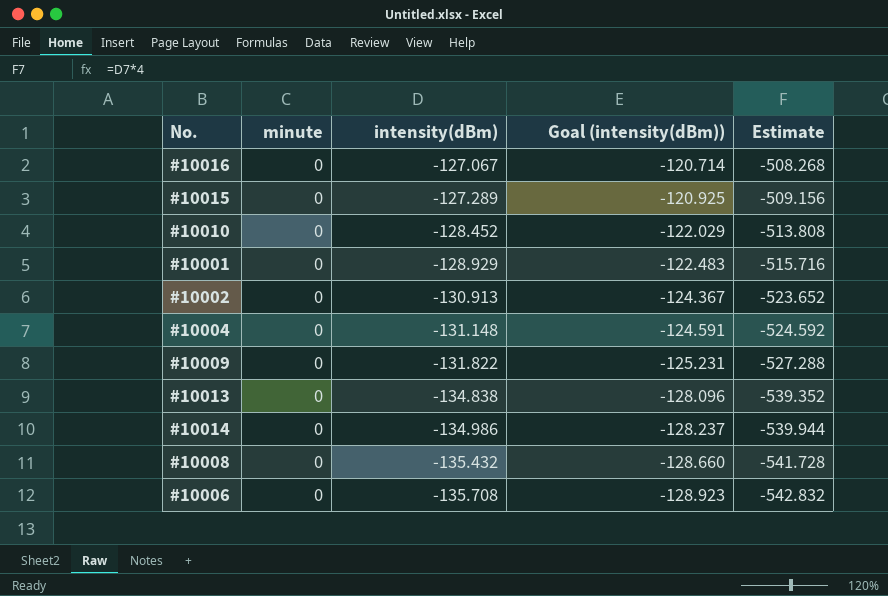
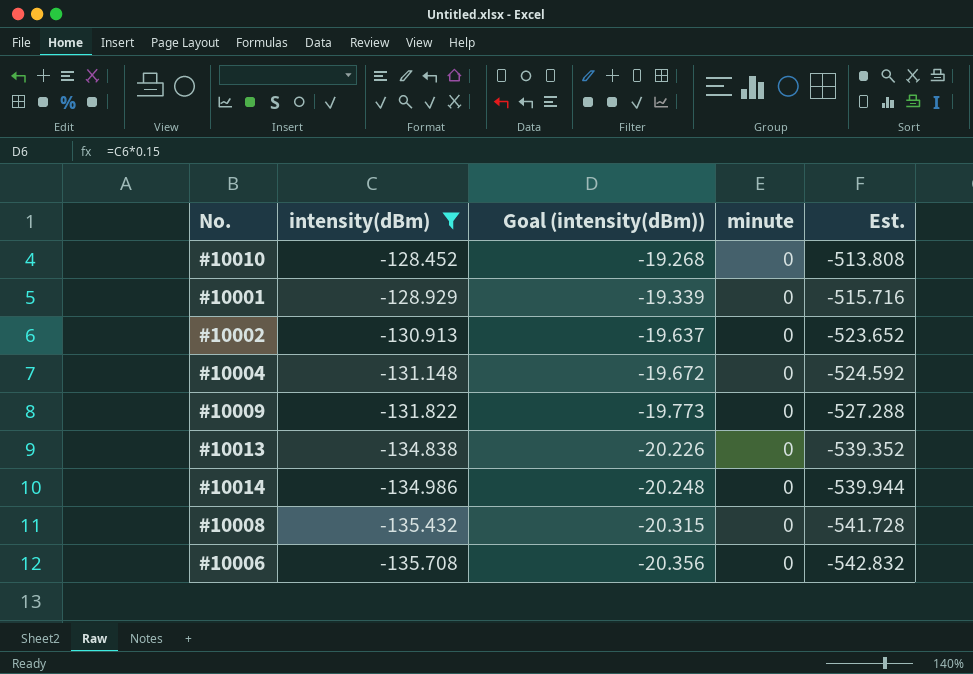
filter: none -> intensity(dBm) <= -128.452
column Goal (intensity(dBm)) | formula: [intensity(dBm)] * 0.95 -> [intensity(dBm)] * 0.15
column minute | position: 2 -> 4
column name: Estimate -> Est.

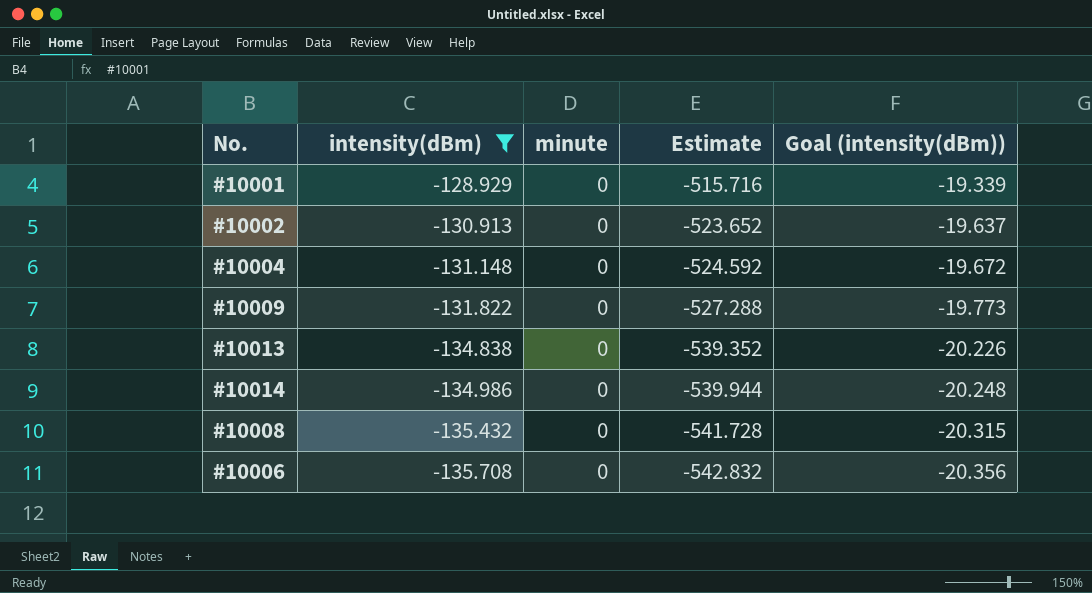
column name: Est. -> Estimate
column Goal (intensity(dBm)) | position: 3 -> 5
row #10010: -128.452 | -19.268 | 0 | -513.808 -> none

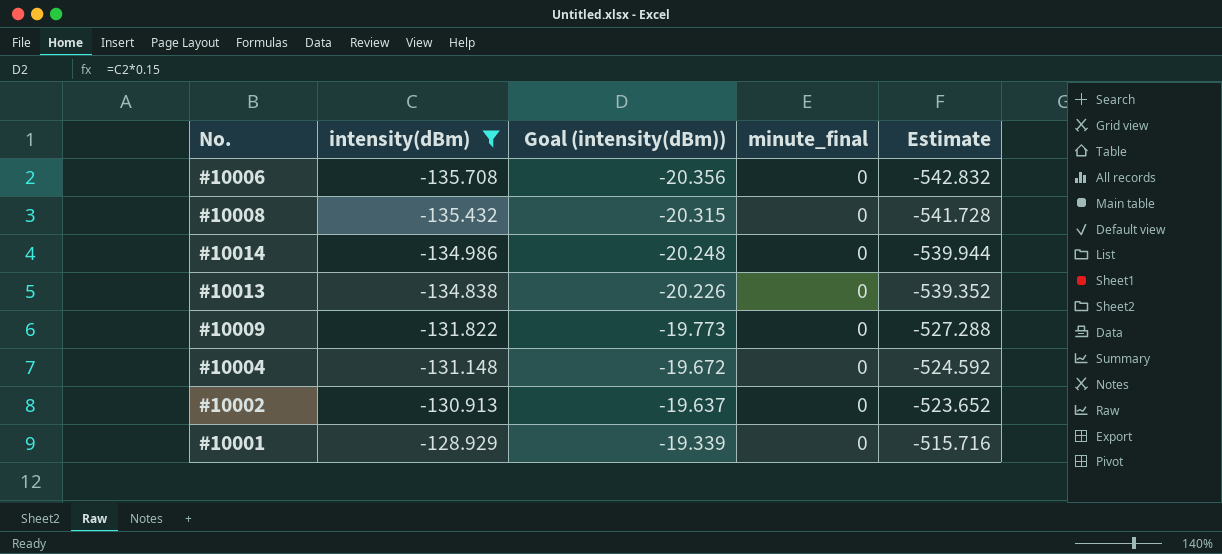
row order: intensity(dBm) descending -> intensity(dBm) ascending
column Goal (intensity(dBm)) | position: 5 -> 3
column name: minute -> minute_final

